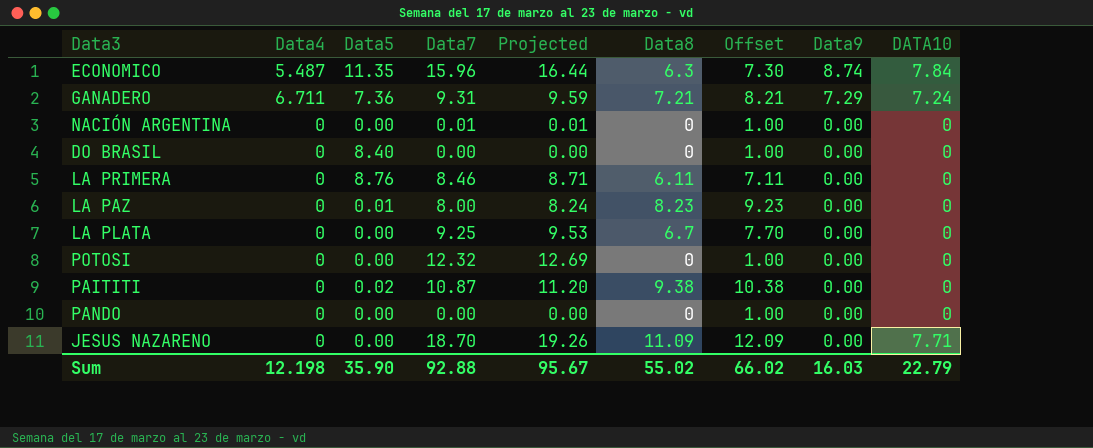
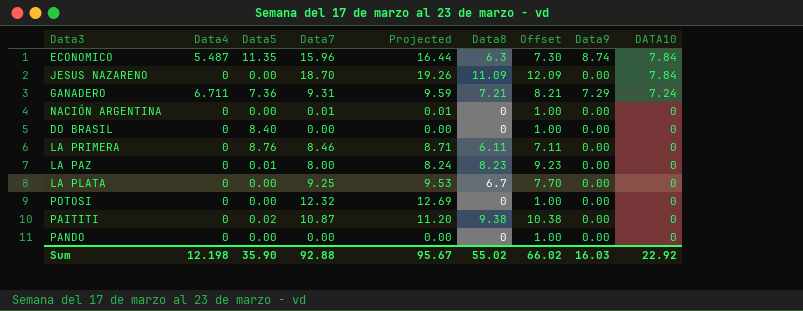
row order: Data9 descending -> DATA10 descending
JESUS NAZARENO | DATA10: 7.71 -> 7.84
Sum | DATA10: 22.79 -> 22.92

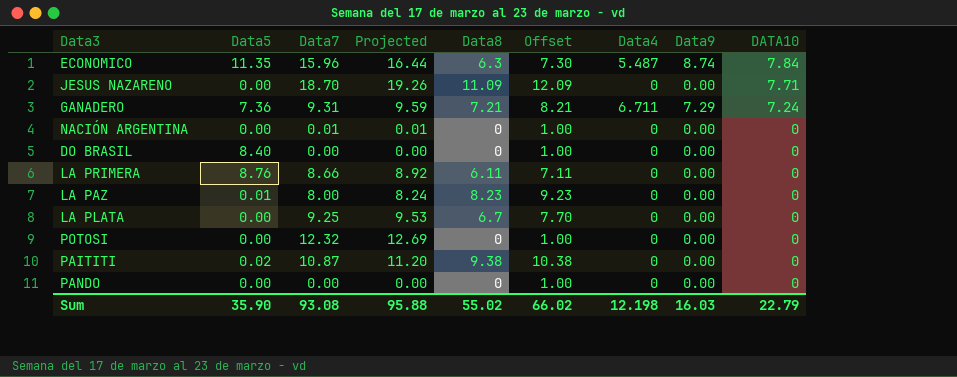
column Data4 | position: 2 -> 7
JESUS NAZARENO | DATA10: 7.84 -> 7.71
LA PRIMERA | Data7: 8.46 -> 8.66
LA PRIMERA | Projected: 8.71 -> 8.92
Sum | Data7: 92.88 -> 93.08
Sum | Projected: 95.67 -> 95.88
Sum | DATA10: 22.92 -> 22.79

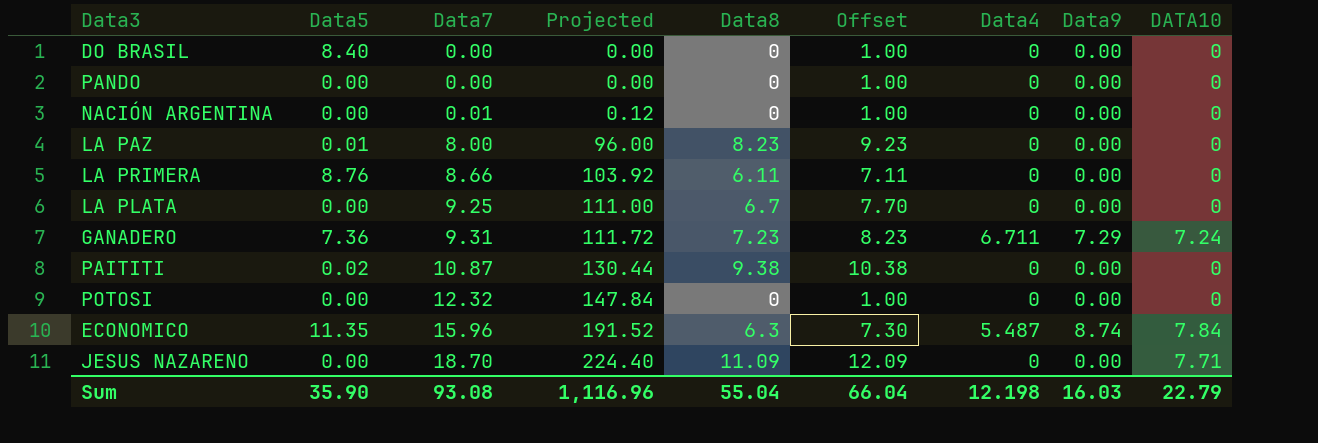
row order: DATA10 descending -> Data7 ascending
column Projected | formula: [Data7] * 1.03 -> [Data7] * 12
GANADERO | Data8: 7.21 -> 7.23
GANADERO | Offset: 8.21 -> 8.23
Sum | Projected: 95.88 -> 1,116.96
Sum | Data8: 55.02 -> 55.04
Sum | Offset: 66.02 -> 66.04

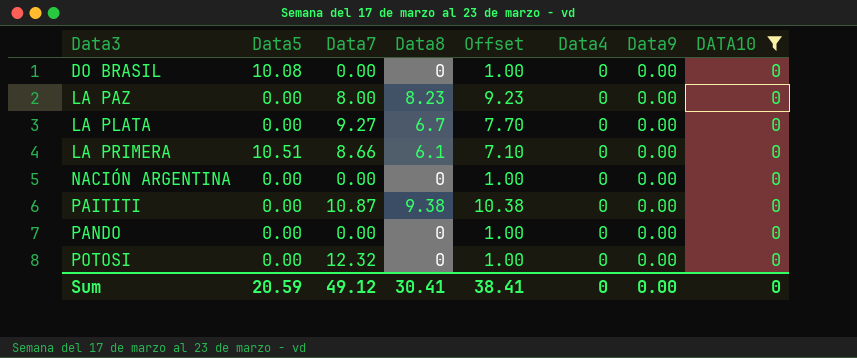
filter: none -> DATA10 = 0
row order: Data7 ascending -> Data3 ascending
column Projected | formula: [Data7] * 12 -> none
DO BRASIL | Data5: 8.40 -> 10.08
LA PAZ | Data5: 0.01 -> 0.00
LA PLATA | Data7: 9.25 -> 9.27
LA PRIMERA | Data5: 8.76 -> 10.51
LA PRIMERA | Data8: 6.11 -> 6.1
LA PRIMERA | Offset: 7.11 -> 7.10
NACIÓN ARGENTINA | Data7: 0.01 -> 0.00
PAITITI | Data5: 0.02 -> 0.00
Sum | Data5: 35.90 -> 20.59
Sum | Data7: 93.08 -> 49.12
Sum | Data8: 55.04 -> 30.41
Sum | Offset: 66.04 -> 38.41
Sum | Data4: 12.198 -> 0
Sum | Data9: 16.03 -> 0.00
Sum | DATA10: 22.79 -> 0

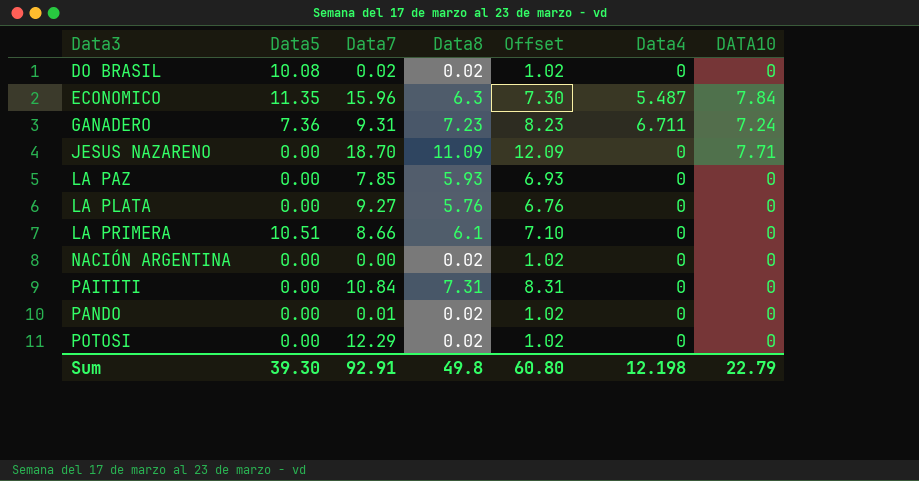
filter: DATA10 = 0 -> none
column Data9 | position: 7 -> none
DO BRASIL | Data7: 0.00 -> 0.02
DO BRASIL | Data8: 0 -> 0.02
DO BRASIL | Offset: 1.00 -> 1.02
LA PAZ | Data7: 8.00 -> 7.85
LA PAZ | Data8: 8.23 -> 5.93
LA PAZ | Offset: 9.23 -> 6.93
LA PLATA | Data8: 6.7 -> 5.76
LA PLATA | Offset: 7.70 -> 6.76
NACIÓN ARGENTINA | Data8: 0 -> 0.02
NACIÓN ARGENTINA | Offset: 1.00 -> 1.02
PAITITI | Data7: 10.87 -> 10.84
PAITITI | Data8: 9.38 -> 7.31
PAITITI | Offset: 10.38 -> 8.31
PANDO | Data7: 0.00 -> 0.01
PANDO | Data8: 0 -> 0.02
PANDO | Offset: 1.00 -> 1.02
POTOSI | Data7: 12.32 -> 12.29
POTOSI | Data8: 0 -> 0.02
POTOSI | Offset: 1.00 -> 1.02
Sum | Data5: 20.59 -> 39.30
Sum | Data7: 49.12 -> 92.91
Sum | Data8: 30.41 -> 49.8
Sum | Offset: 38.41 -> 60.80
Sum | Data4: 0 -> 12.198
Sum | DATA10: 0 -> 22.79

